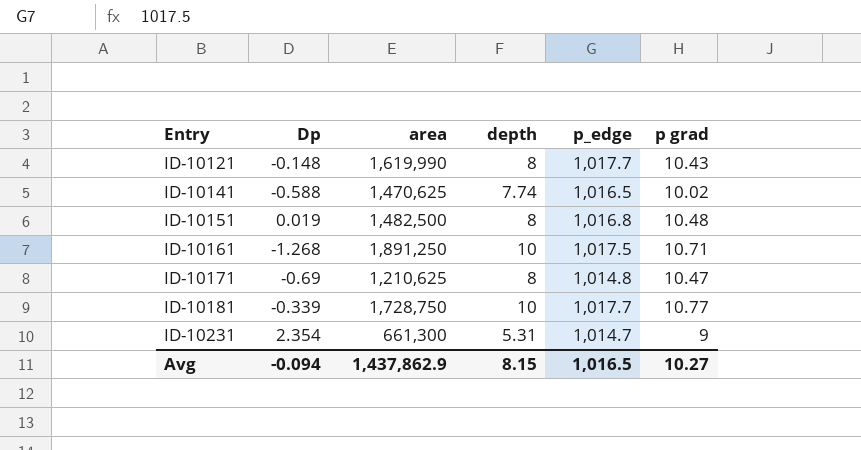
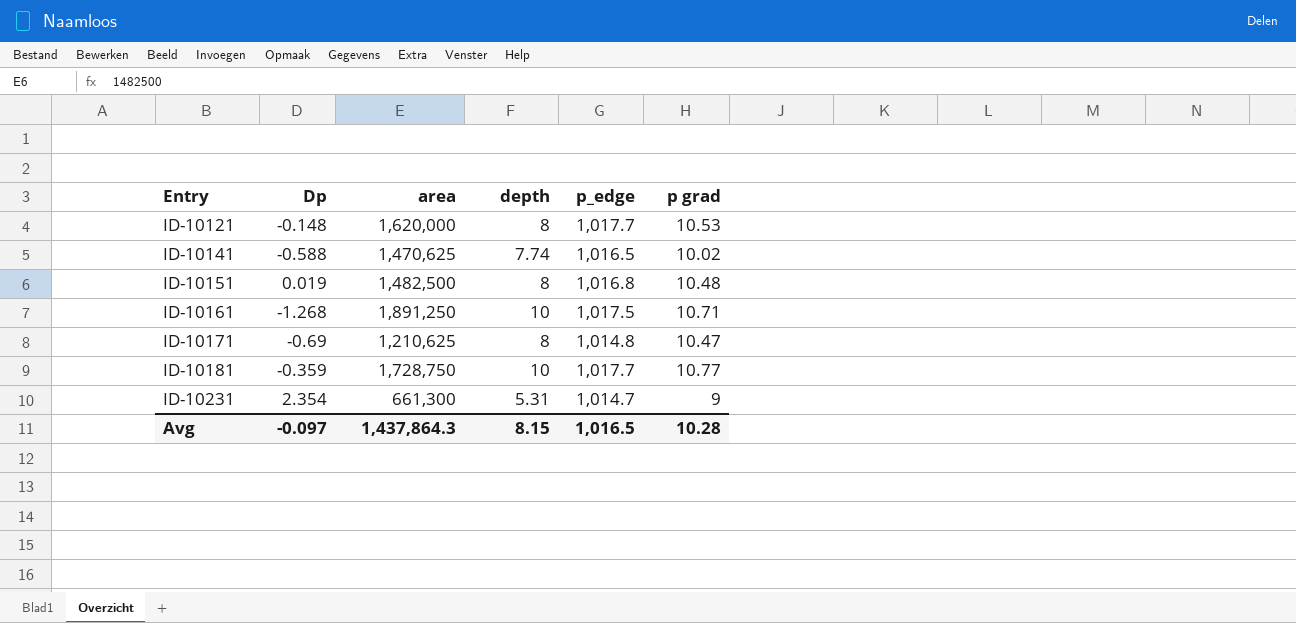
ID-10121 | area: 1,619,990 -> 1,620,000
ID-10121 | p grad: 10.43 -> 10.53
ID-10181 | Dp: -0.339 -> -0.359
Avg | Dp: -0.094 -> -0.097
Avg | area: 1,437,862.9 -> 1,437,864.3
Avg | p grad: 10.27 -> 10.28

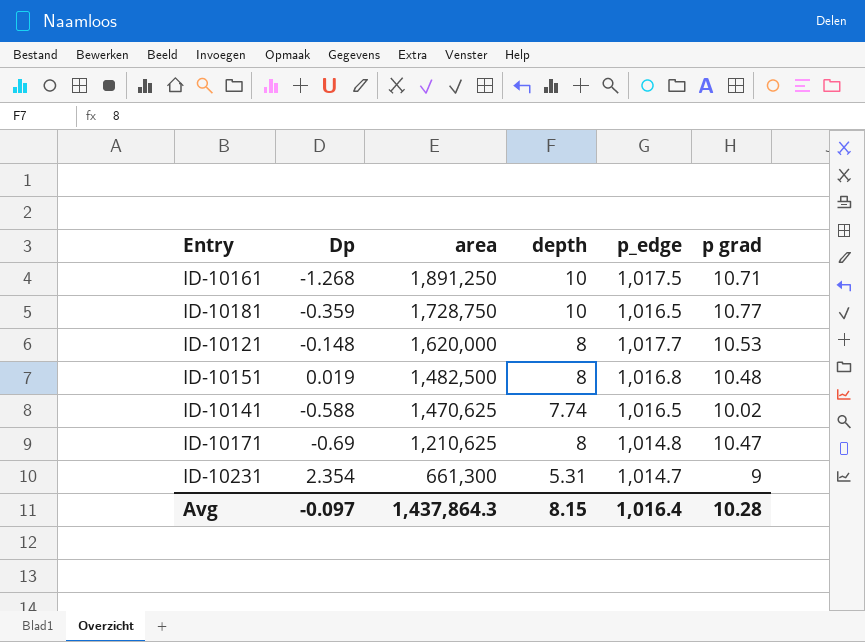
row order: Entry ascending -> area descending
ID-10181 | p_edge: 1,017.7 -> 1,016.5
Avg | p_edge: 1,016.5 -> 1,016.4

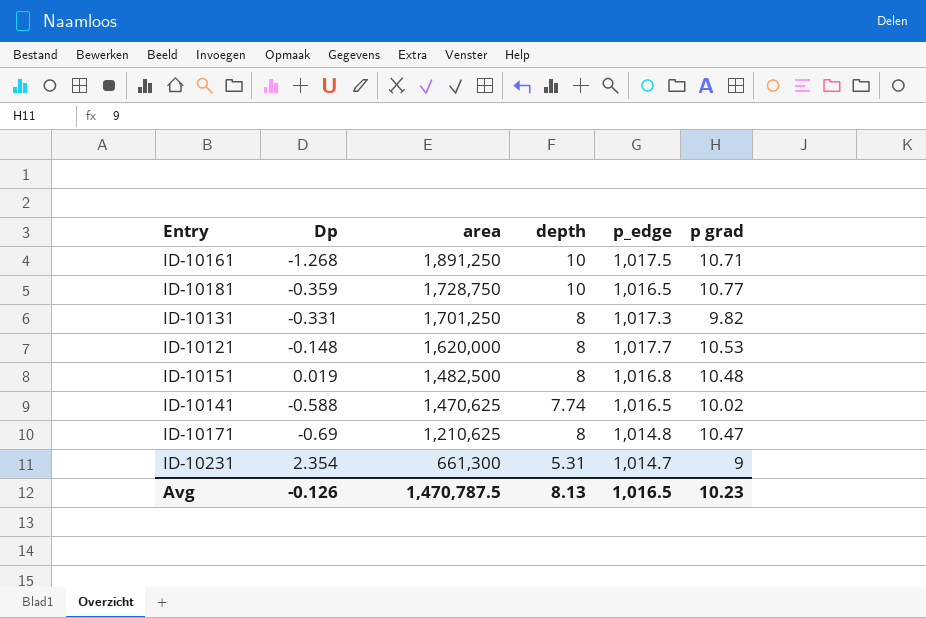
row ID-10131: none -> -0.331 | 1,701,250 | 8 | 1,017.3 | 9.82
Avg | Dp: -0.097 -> -0.126
Avg | area: 1,437,864.3 -> 1,470,787.5
Avg | depth: 8.15 -> 8.13
Avg | p_edge: 1,016.4 -> 1,016.5
Avg | p grad: 10.28 -> 10.23

